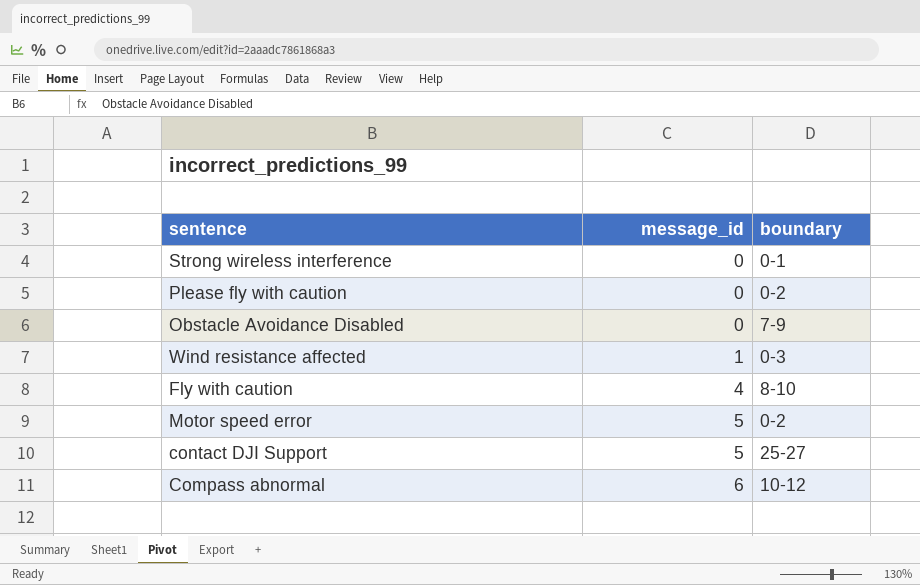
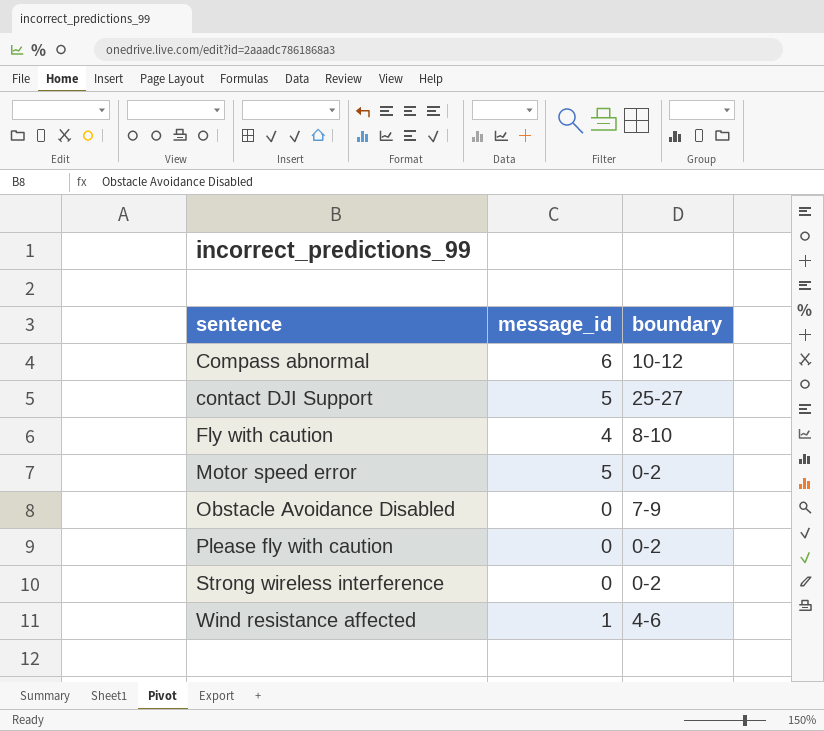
row order: message_id ascending -> sentence ascending
Strong wireless interference | boundary: 0-1 -> 0-2
Wind resistance affected | boundary: 0-3 -> 4-6

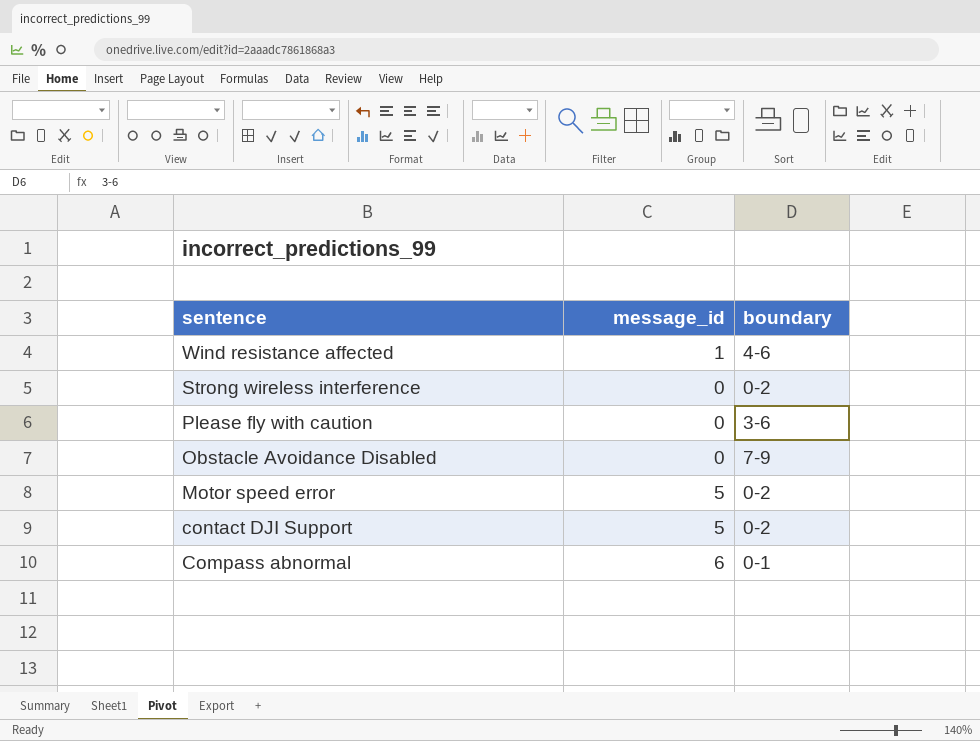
row order: sentence ascending -> sentence descending
row Fly with caution: 4 | 8-10 -> none
Please fly with caution | boundary: 0-2 -> 3-6
contact DJI Support | boundary: 25-27 -> 0-2
Compass abnormal | boundary: 10-12 -> 0-1

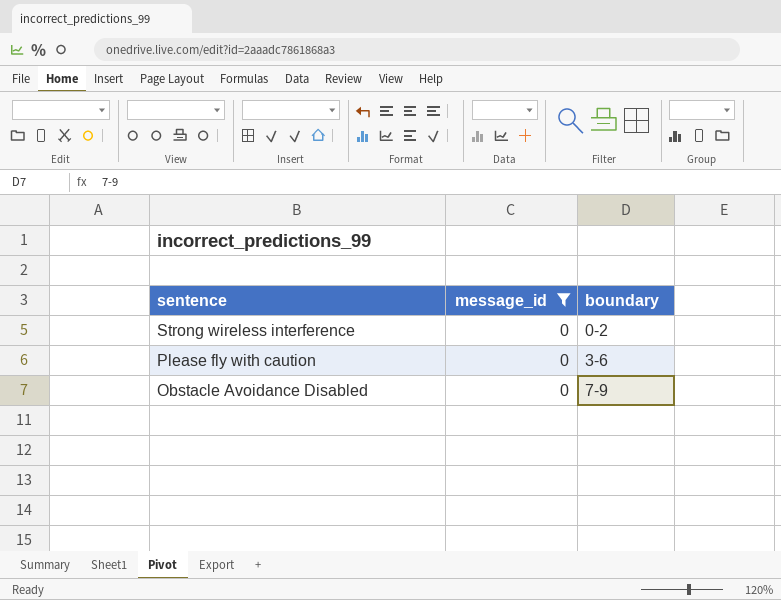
filter: none -> message_id = 0

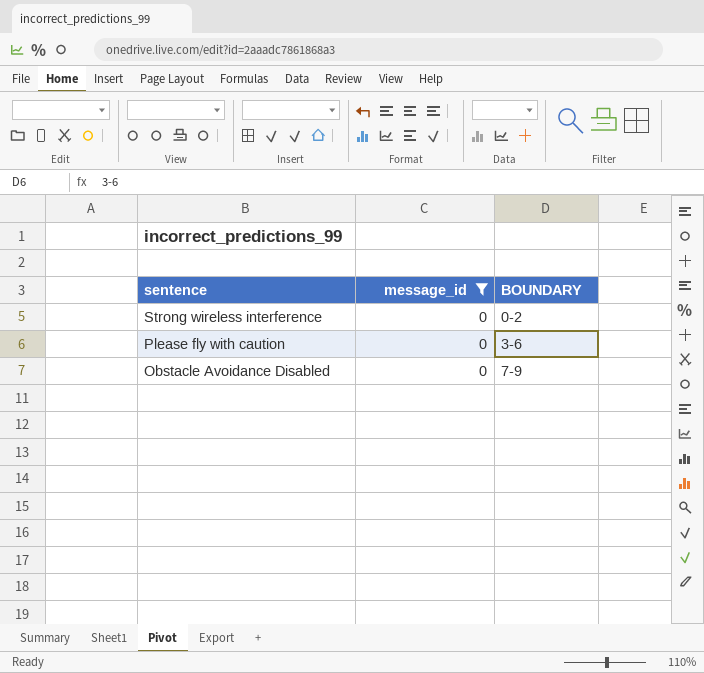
column name: boundary -> BOUNDARY

